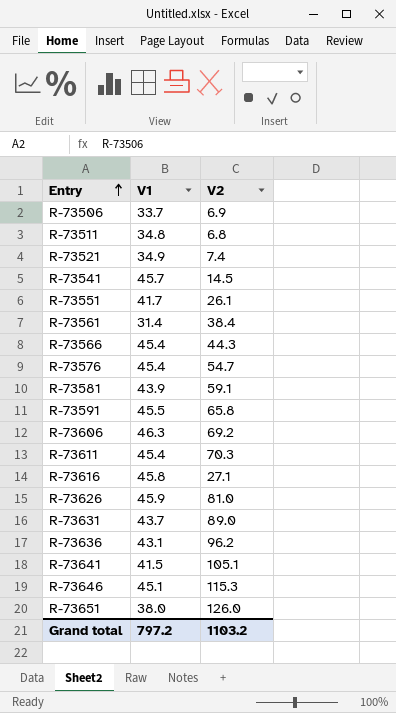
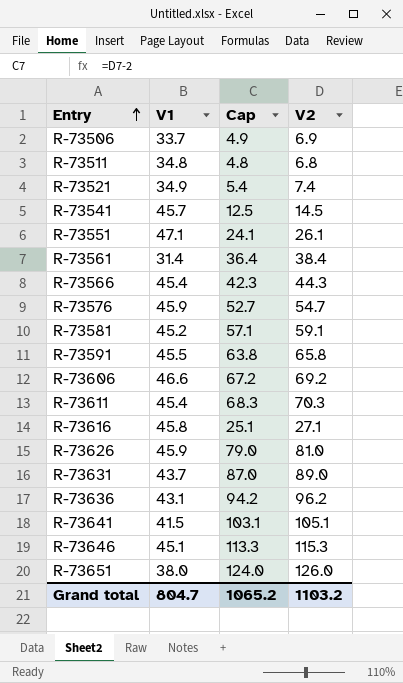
column Cap | formula: none -> [V2] - 2
R-73551 | V1: 41.7 -> 47.1
R-73576 | V1: 45.4 -> 45.9
R-73581 | V1: 43.9 -> 45.2
R-73606 | V1: 46.3 -> 46.6
Grand total | V1: 797.2 -> 804.7

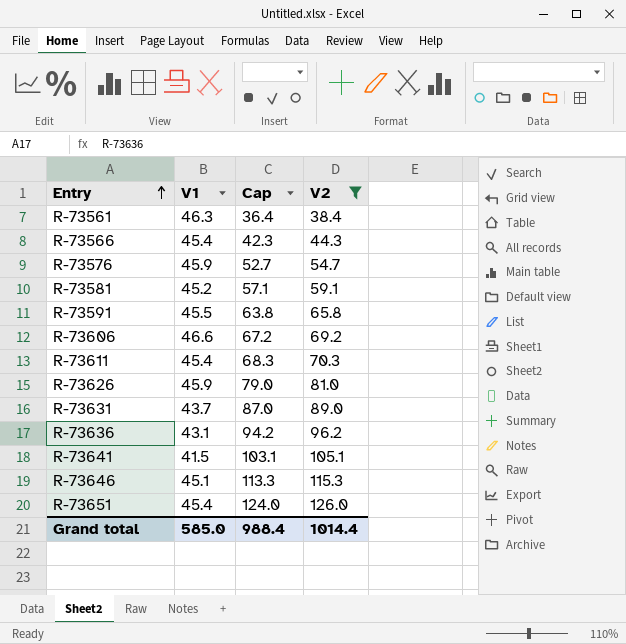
filter: none -> V2 >= 38.4
R-73561 | V1: 31.4 -> 46.3
R-73651 | V1: 38.0 -> 45.4
Grand total | V1: 804.7 -> 585.0
Grand total | Cap: 1065.2 -> 988.4
Grand total | V2: 1103.2 -> 1014.4

